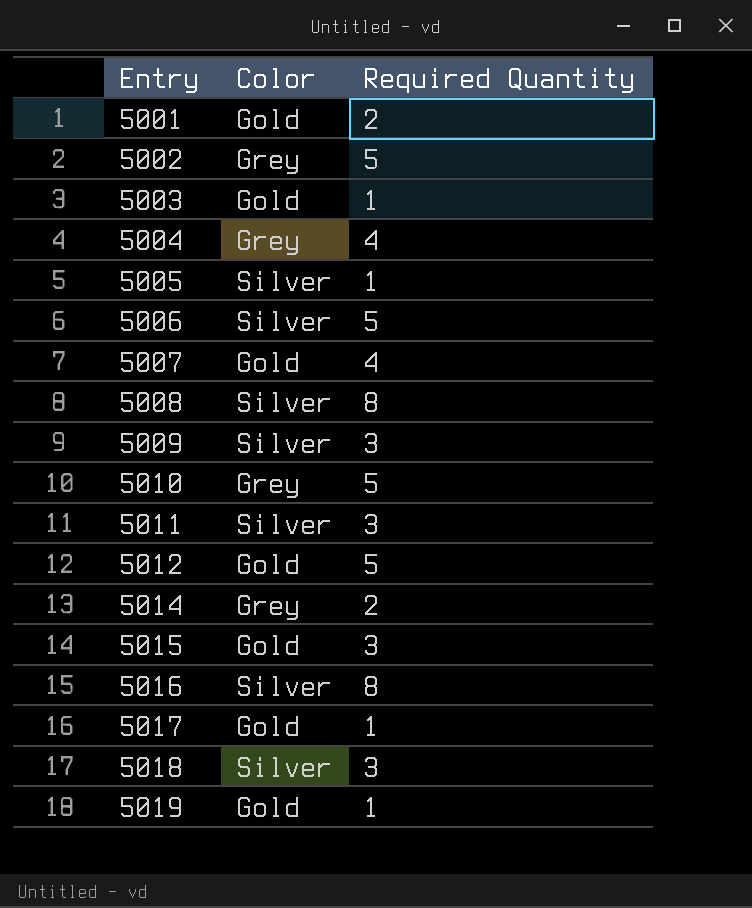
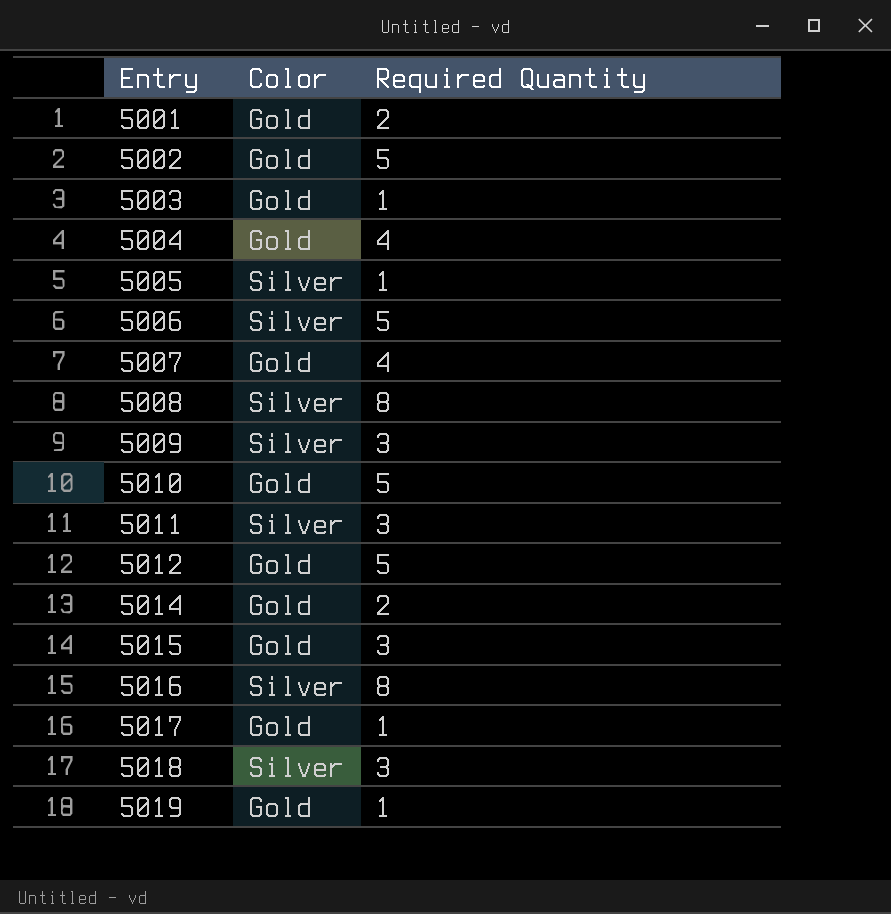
5002 | Color: Grey -> Gold
5004 | Color: Grey -> Gold
5010 | Color: Grey -> Gold
5014 | Color: Grey -> Gold

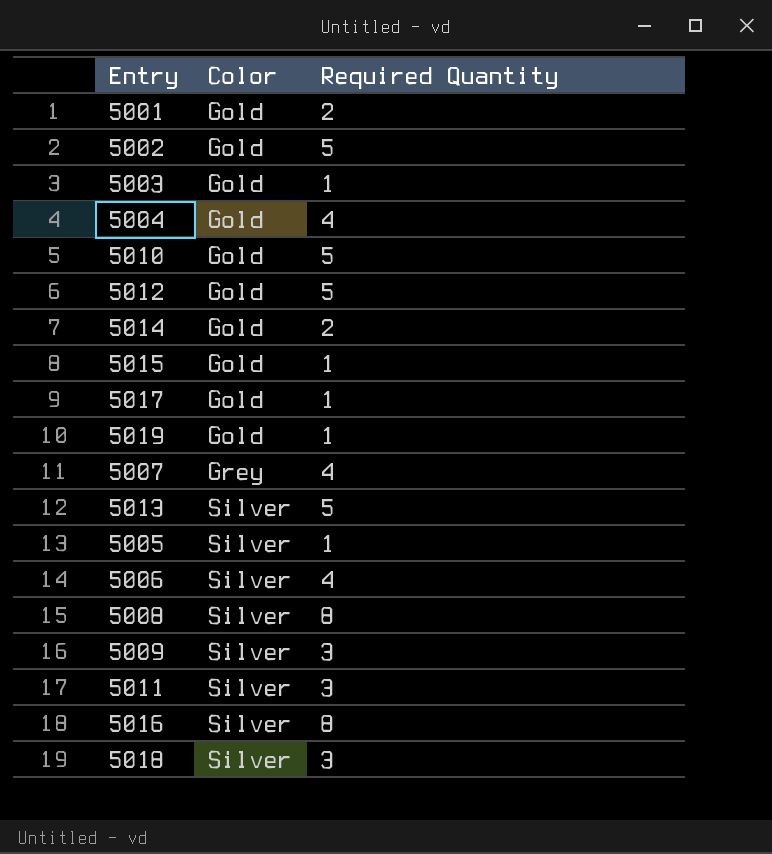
row order: Entry ascending -> Color ascending
5015 | Required Quantity: 3 -> 1
5007 | Color: Gold -> Grey
row 5013: none -> Silver | 5
5006 | Required Quantity: 5 -> 4

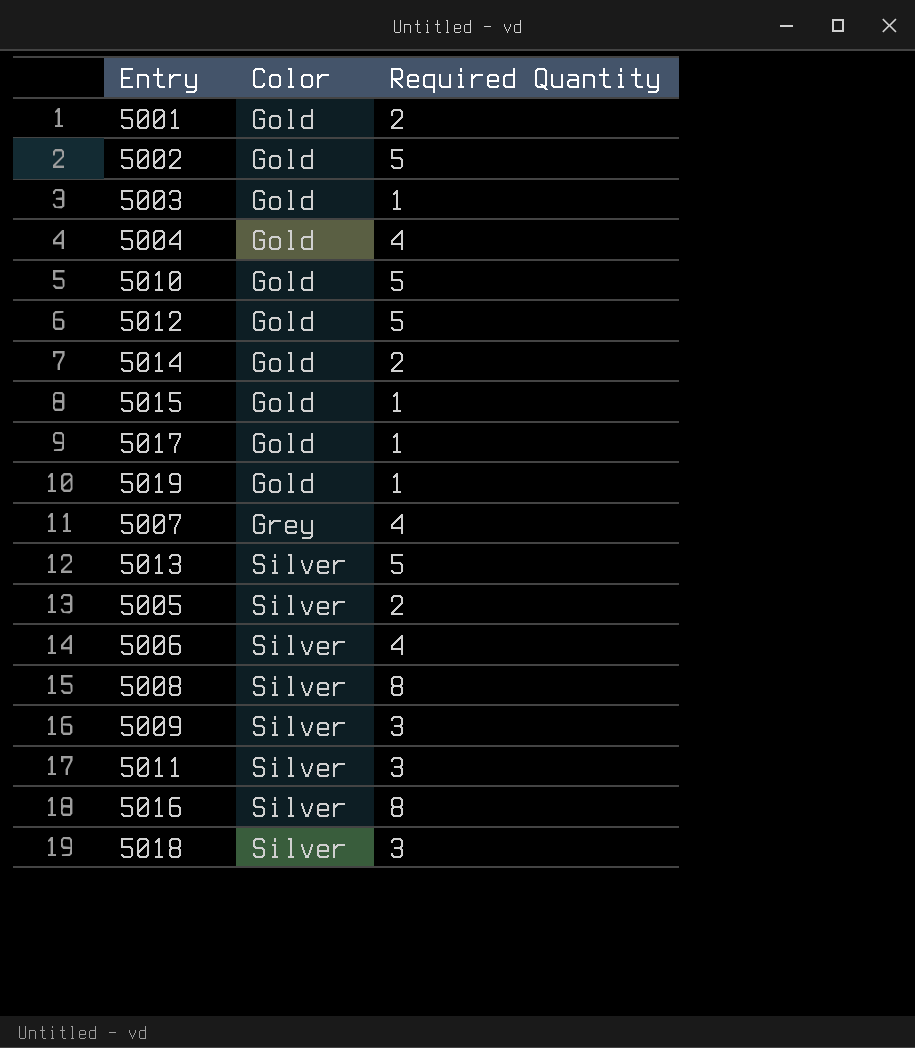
5005 | Required Quantity: 1 -> 2

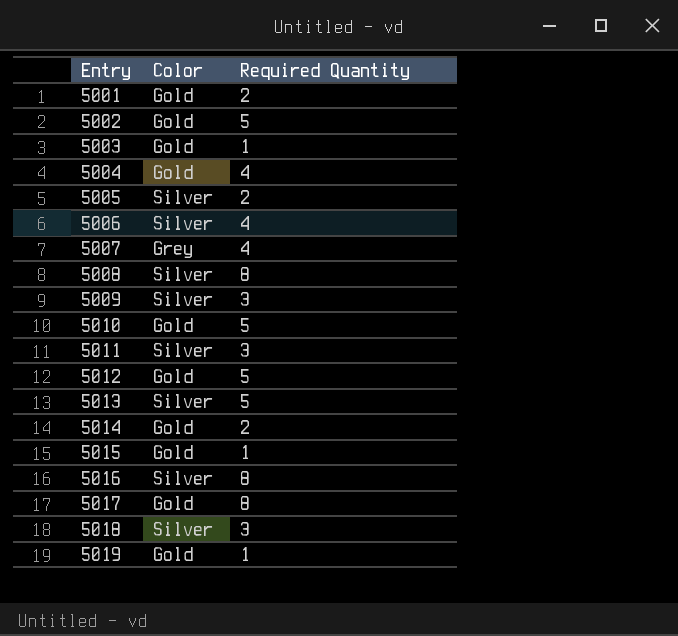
row order: Color ascending -> Entry ascending
5017 | Required Quantity: 1 -> 8

